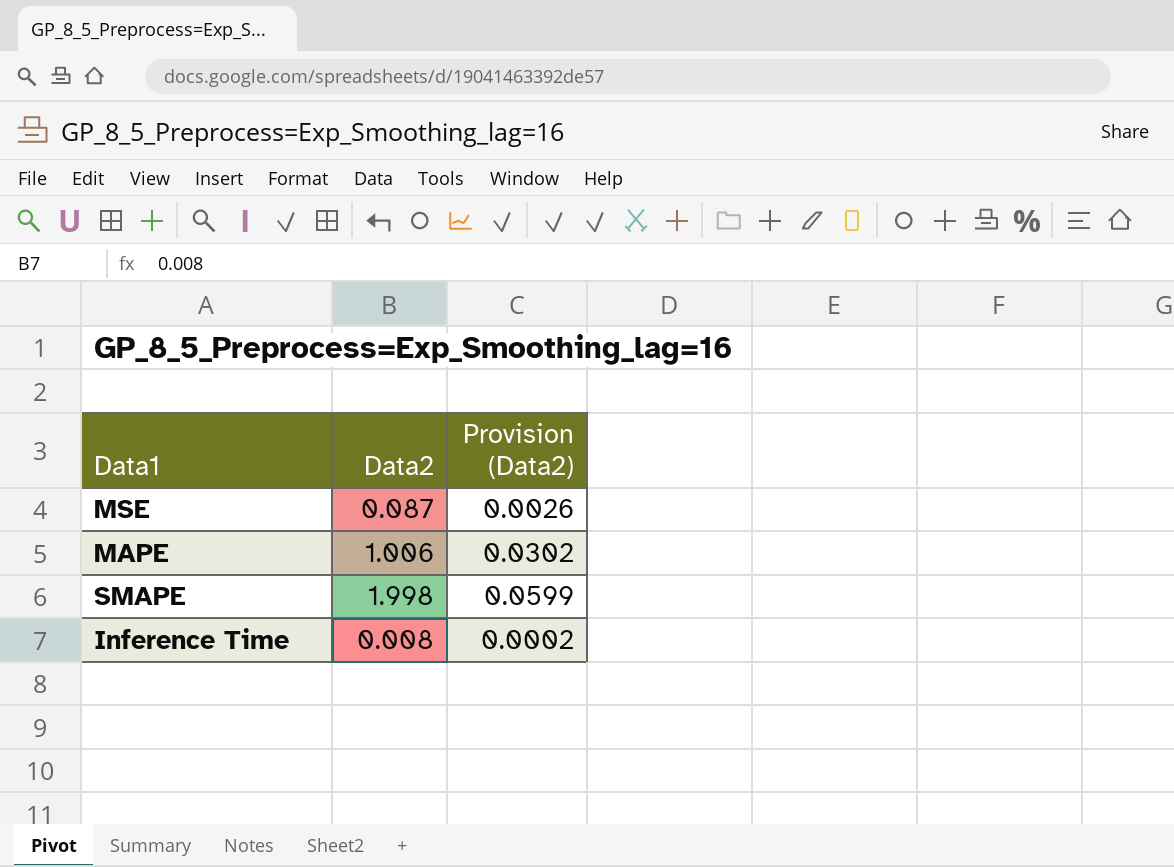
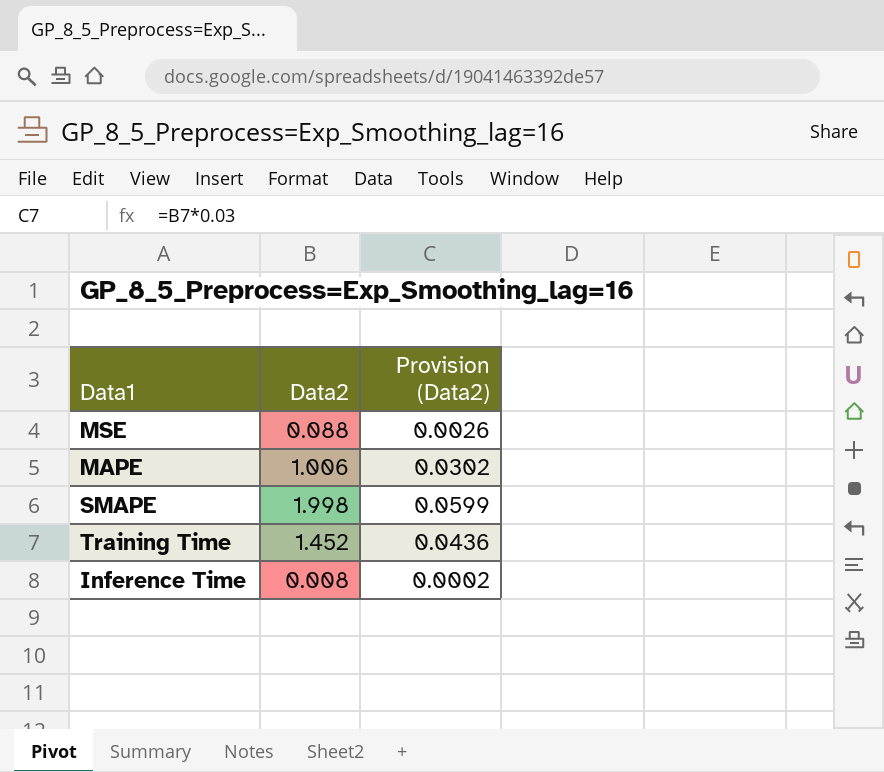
MSE | Data2: 0.087 -> 0.088
row Training Time: none -> 1.452 | 0.0436

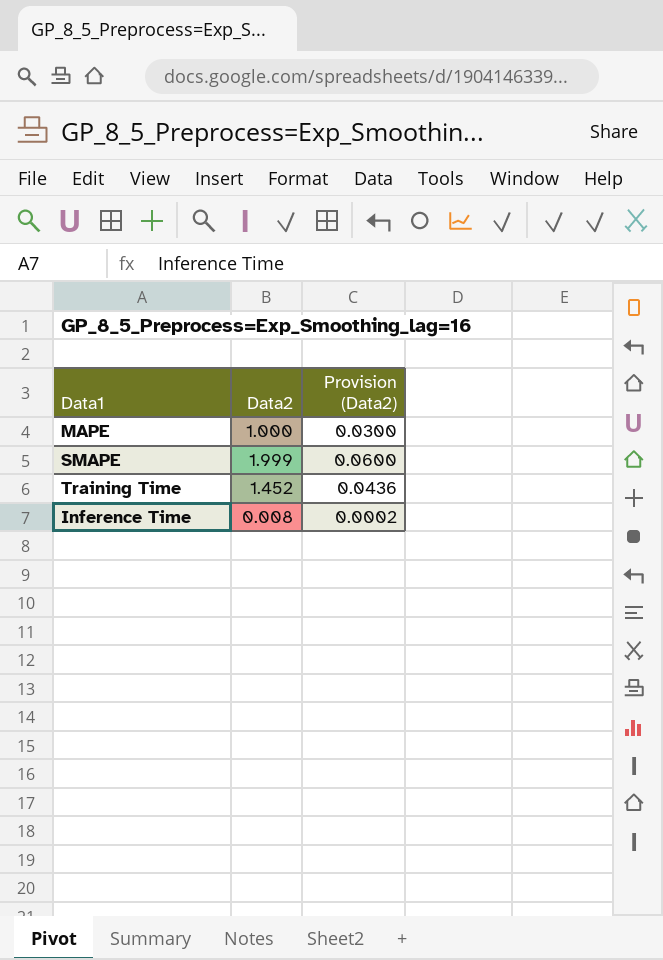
row MSE: 0.088 | 0.0026 -> none
MAPE | Data2: 1.006 -> 1.000
MAPE | Provision (Data2): 0.0302 -> 0.0300
SMAPE | Data2: 1.998 -> 1.999
SMAPE | Provision (Data2): 0.0599 -> 0.0600

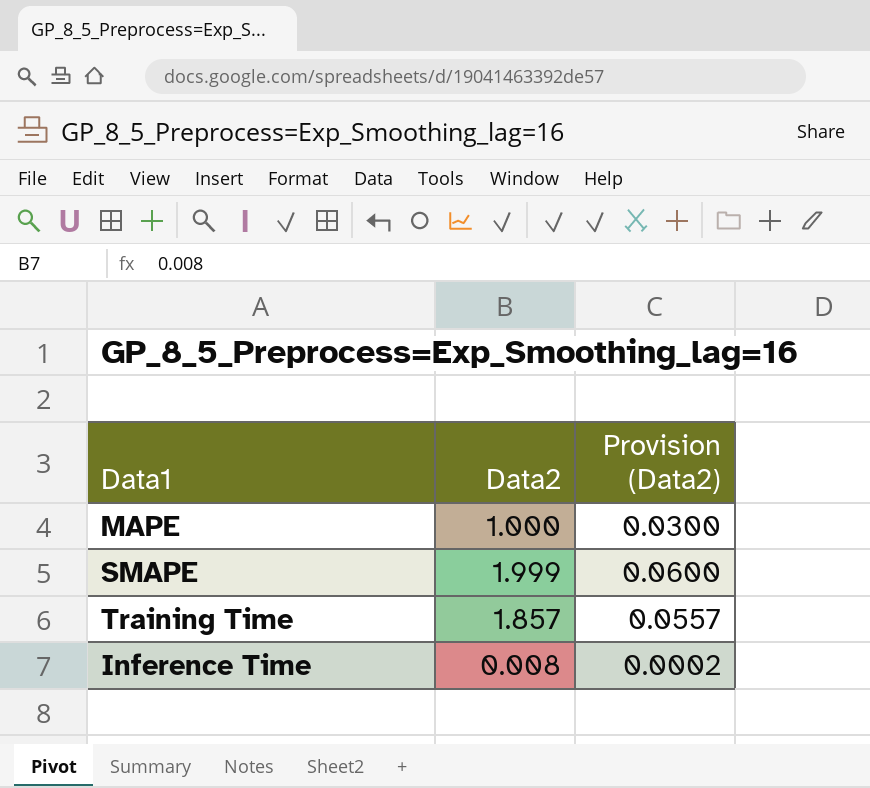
Training Time | Data2: 1.452 -> 1.857
Training Time | Provision (Data2): 0.0436 -> 0.0557

